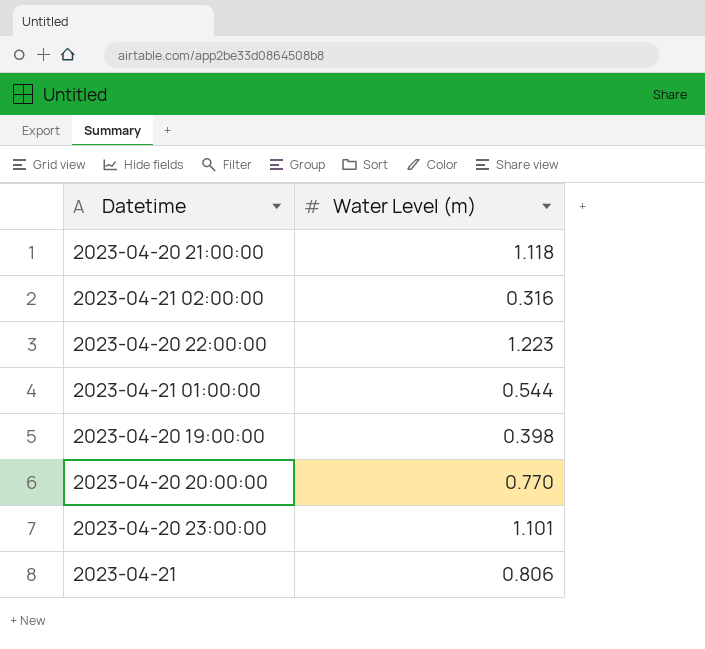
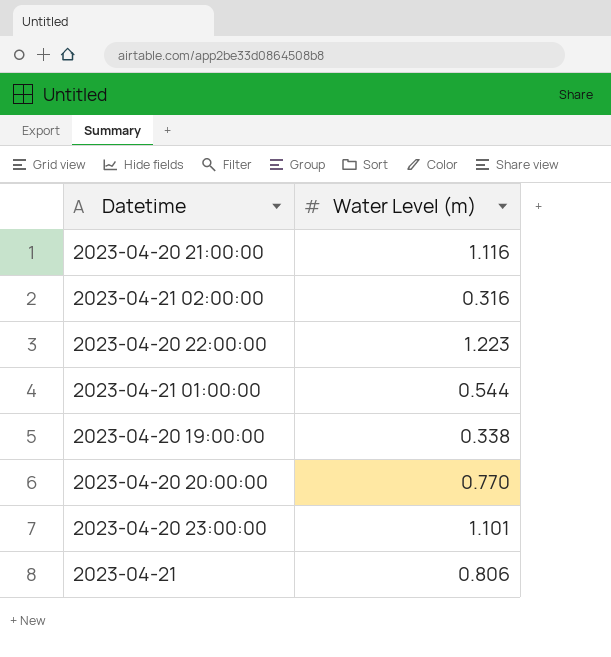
2023-04-20 21:00:00 | Water Level (m): 1.118 -> 1.116
2023-04-20 19:00:00 | Water Level (m): 0.398 -> 0.338

